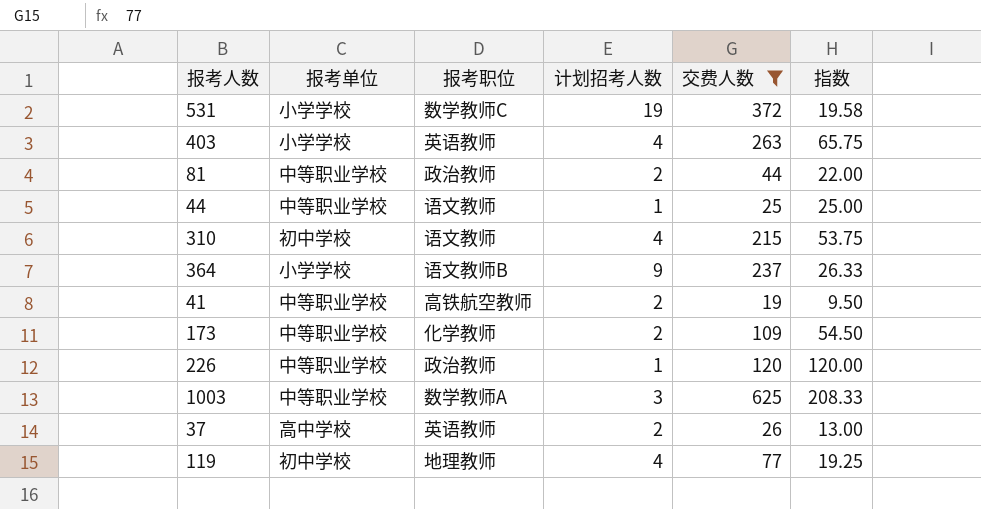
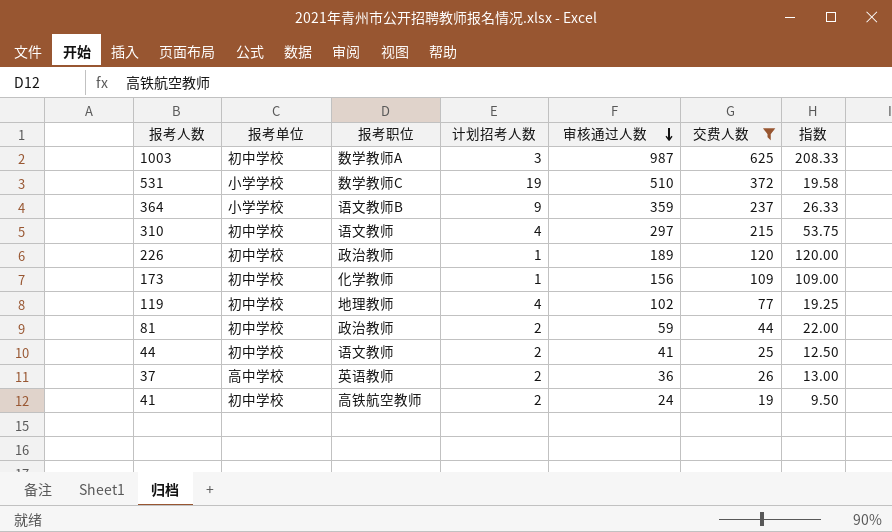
row order: none -> 审核通过人数 descending
column 审核通过人数 | position: none -> 5
row 403: 小学学校 | 英语教师 | 4 | 263 | 65.75 -> none
1003 | 报考单位: 中等职业学校 -> 初中学校
226 | 报考单位: 中等职业学校 -> 初中学校
173 | 报考单位: 中等职业学校 -> 初中学校
173 | 计划招考人数: 2 -> 1
173 | 指数: 54.50 -> 109.00
81 | 报考单位: 中等职业学校 -> 初中学校
44 | 报考单位: 中等职业学校 -> 初中学校
44 | 计划招考人数: 1 -> 2
44 | 指数: 25.00 -> 12.50
41 | 报考单位: 中等职业学校 -> 初中学校

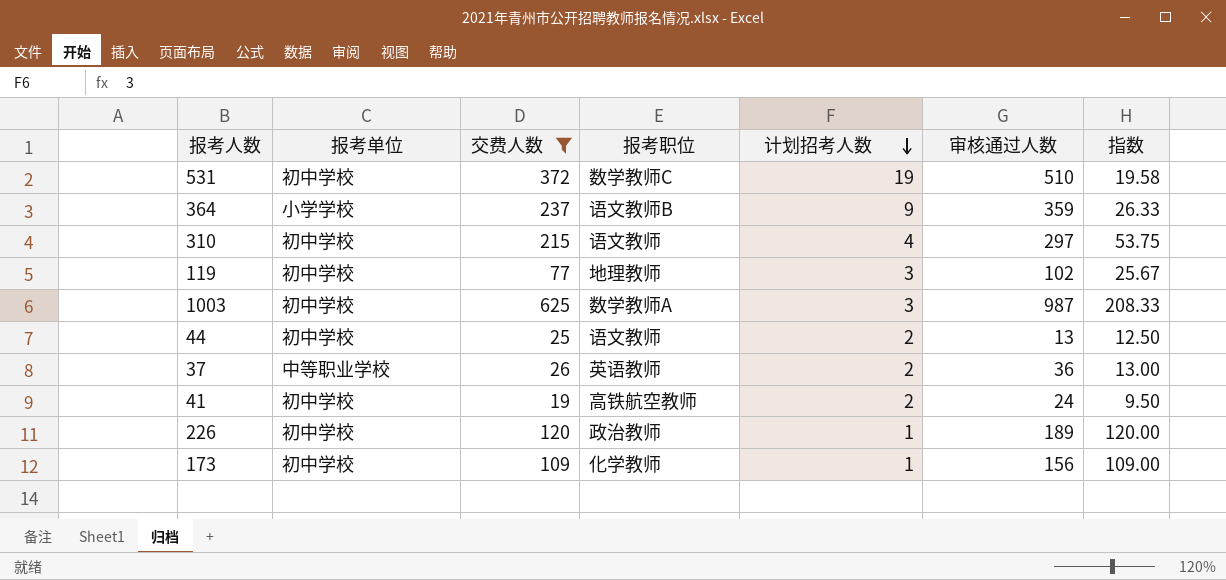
row order: 审核通过人数 descending -> 计划招考人数 descending
column 交费人数 | position: 6 -> 3
row 81: 初中学校 | 政治教师 | 2 | 59 | 44 | 22.00 -> none
531 | 报考单位: 小学学校 -> 初中学校
119 | 计划招考人数: 4 -> 3
119 | 指数: 19.25 -> 25.67
44 | 审核通过人数: 41 -> 13
37 | 报考单位: 高中学校 -> 中等职业学校

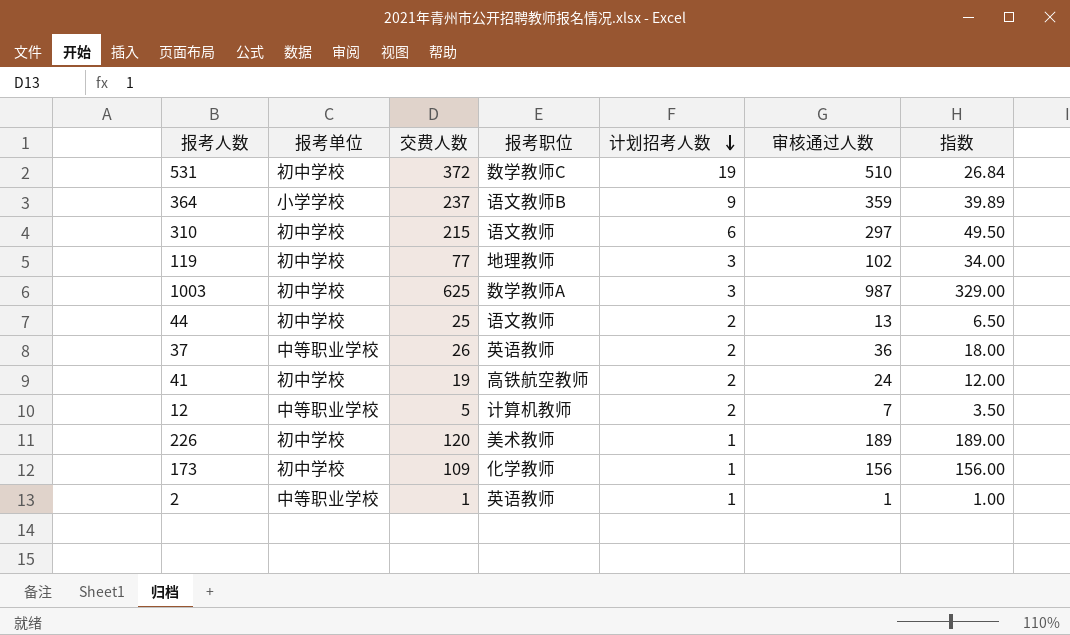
filter: 交费人数 >= 19 -> none
column 指数 | formula: [交费人数] / [计划招考人数] -> [审核通过人数] / [计划招考人数]
310 | 计划招考人数: 4 -> 6
226 | 报考职位: 政治教师 -> 美术教师

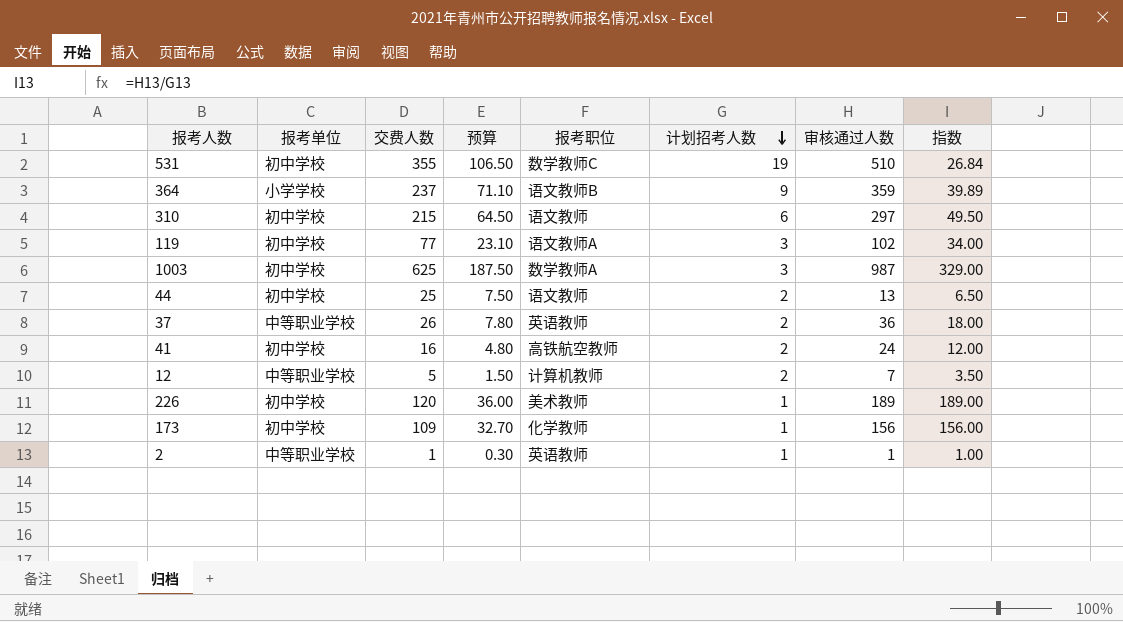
column 预算 | formula: none -> [交费人数] * 0.3
531 | 交费人数: 372 -> 355
119 | 报考职位: 地理教师 -> 语文教师A
41 | 交费人数: 19 -> 16

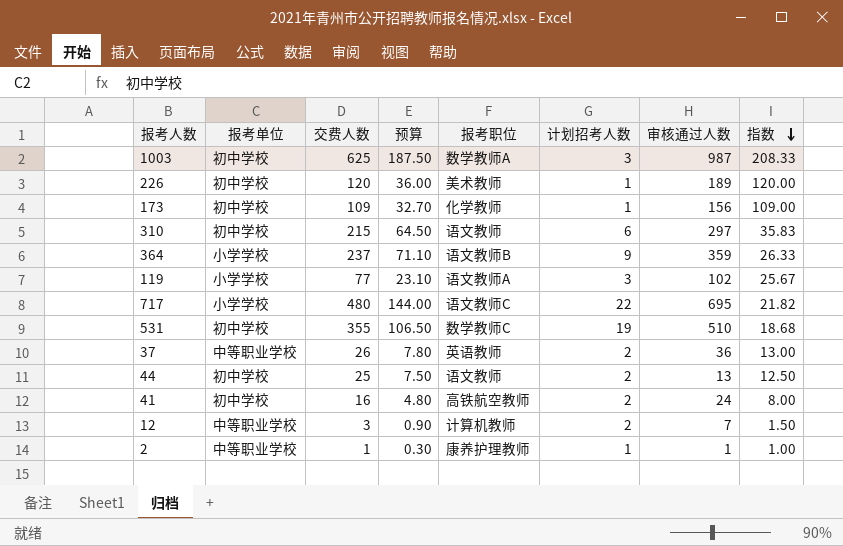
row order: 计划招考人数 descending -> 指数 descending
column 指数 | formula: [审核通过人数] / [计划招考人数] -> [交费人数] / [计划招考人数]
119 | 报考单位: 初中学校 -> 小学学校
row 717: none -> 小学学校 | 480 | 144.00 | 语文教师C | 22 | 695 | 21.82
12 | 交费人数: 5 -> 3
12 | 预算: 1.50 -> 0.90
2 | 报考职位: 英语教师 -> 康养护理教师

